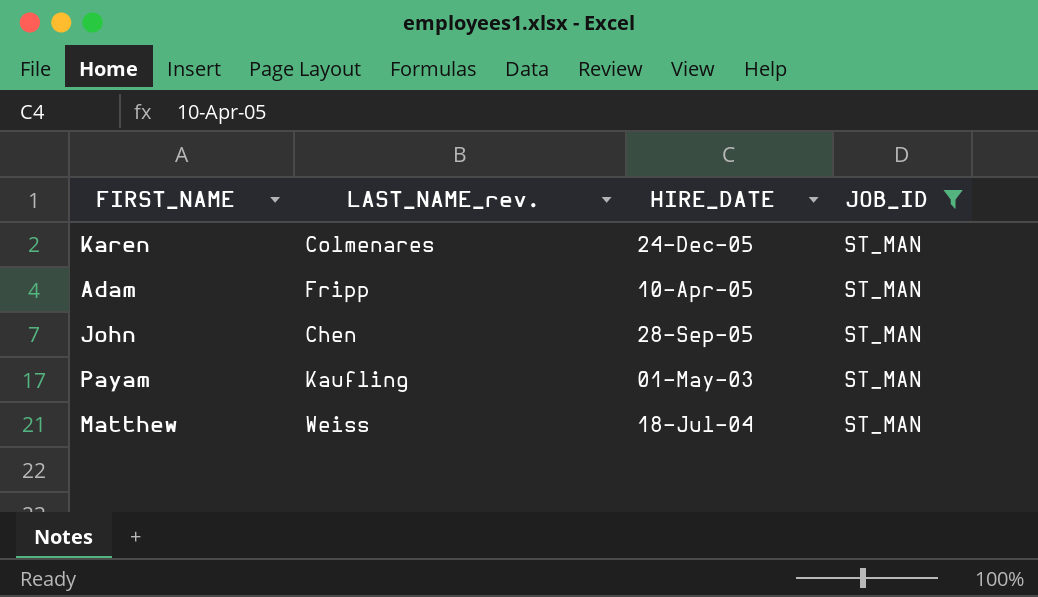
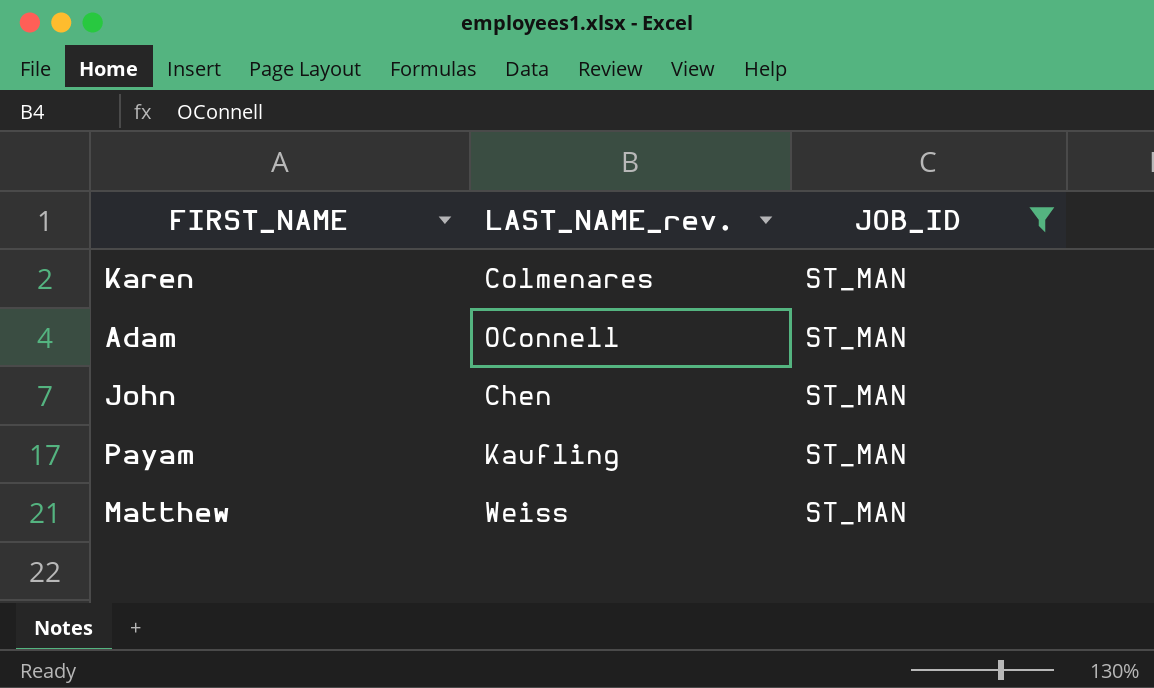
column HIRE_DATE | position: 3 -> none
Adam | LAST_NAME_rev.: Fripp -> OConnell

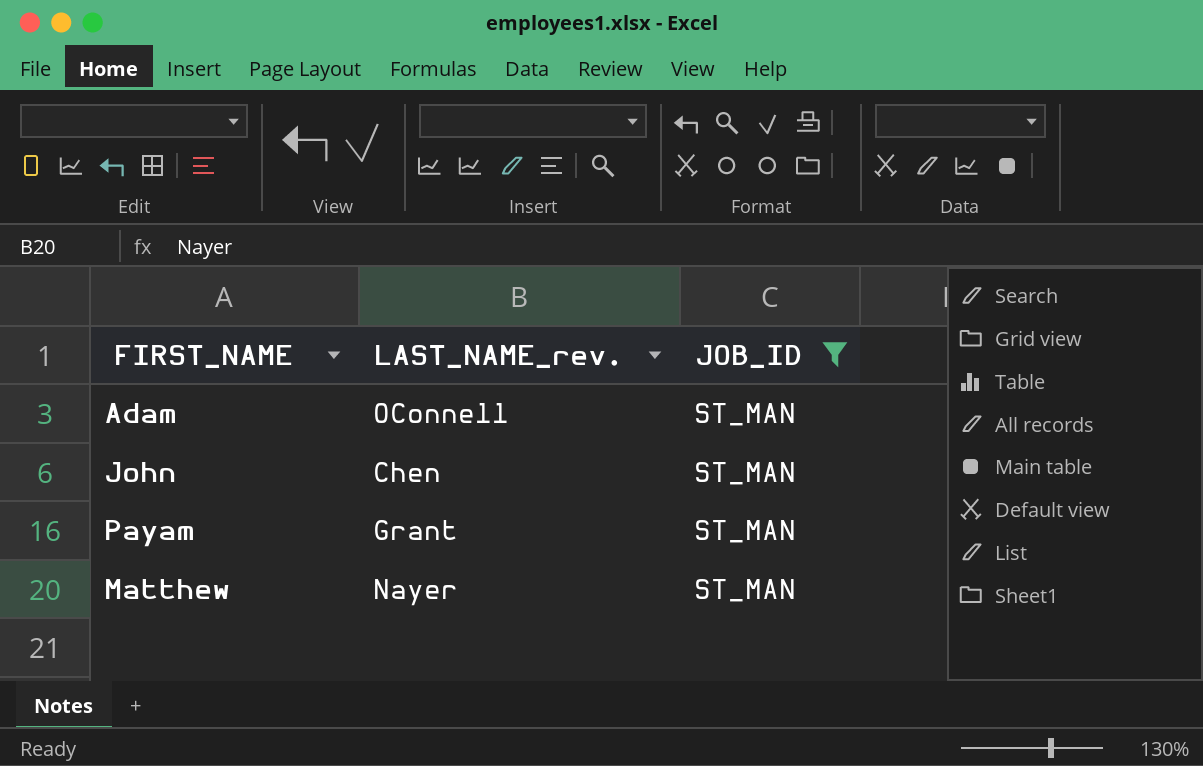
row Karen: Colmenares | ST_MAN -> none
Payam | LAST_NAME_rev.: Kaufling -> Grant
Matthew | LAST_NAME_rev.: Weiss -> Nayer

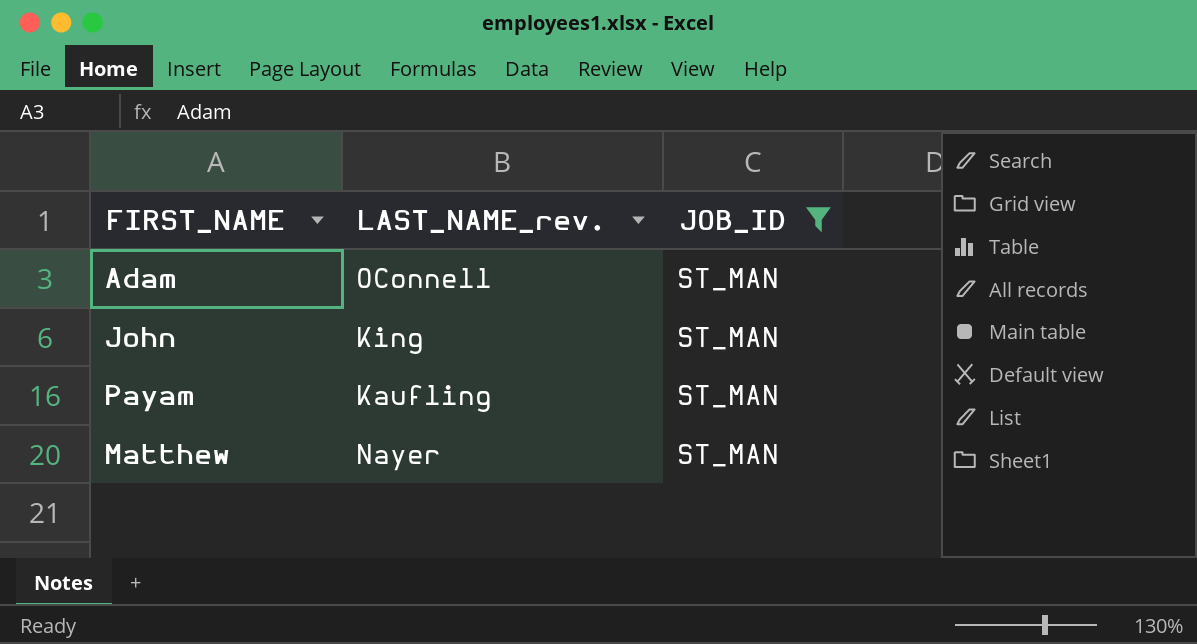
John | LAST_NAME_rev.: Chen -> King
Payam | LAST_NAME_rev.: Grant -> Kaufling

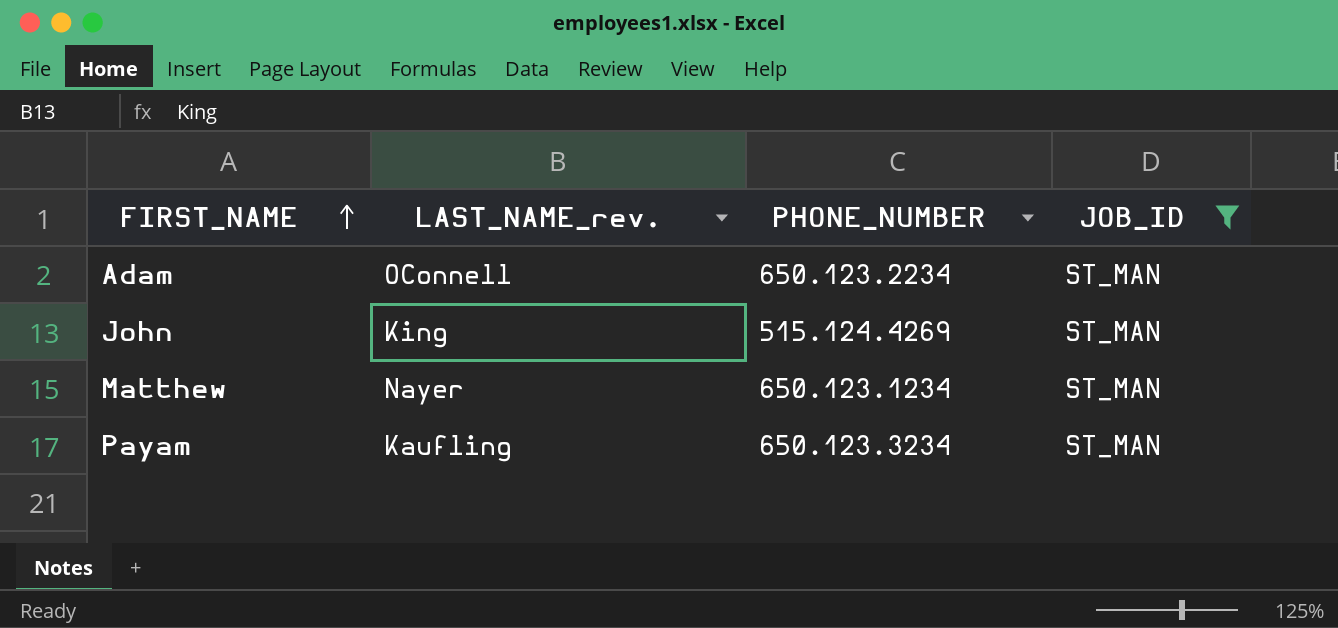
row order: none -> FIRST_NAME ascending
column PHONE_NUMBER | position: none -> 3

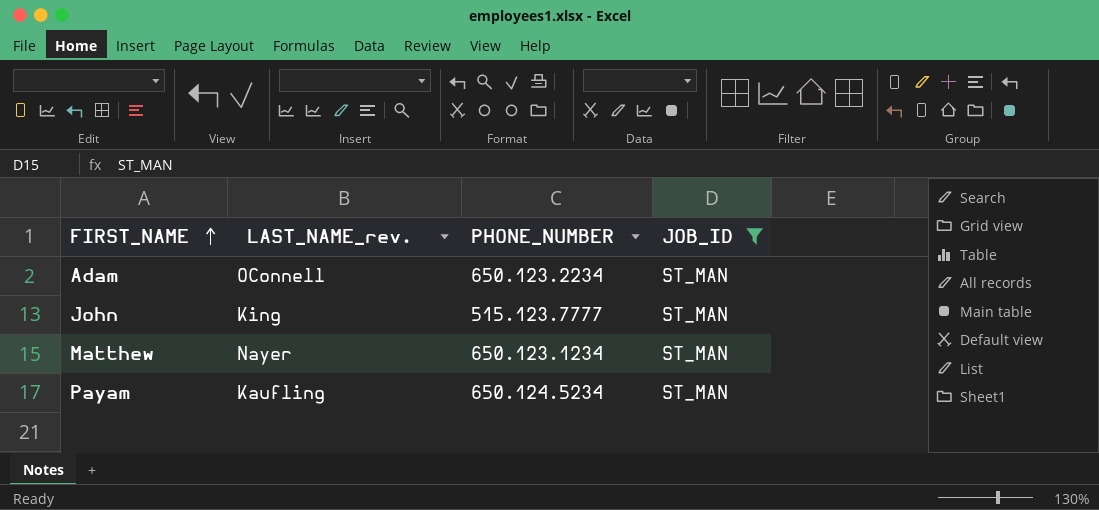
John | PHONE_NUMBER: 515.124.4269 -> 515.123.7777
Payam | PHONE_NUMBER: 650.123.3234 -> 650.124.5234

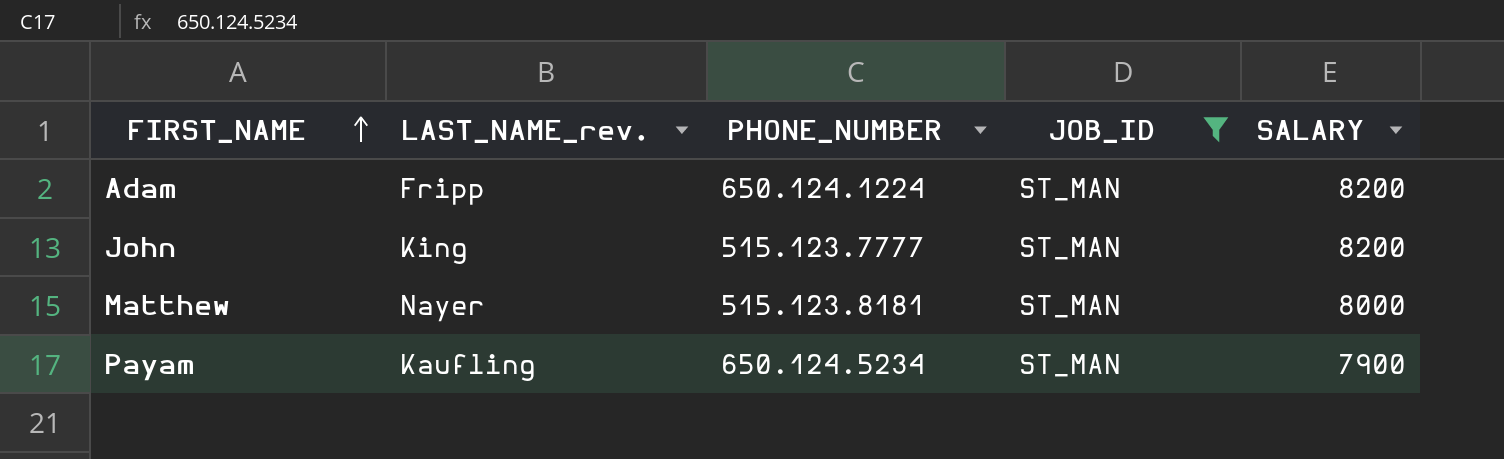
column SALARY | position: none -> 5
Adam | LAST_NAME_rev.: OConnell -> Fripp
Adam | PHONE_NUMBER: 650.123.2234 -> 650.124.1224
Matthew | PHONE_NUMBER: 650.123.1234 -> 515.123.8181

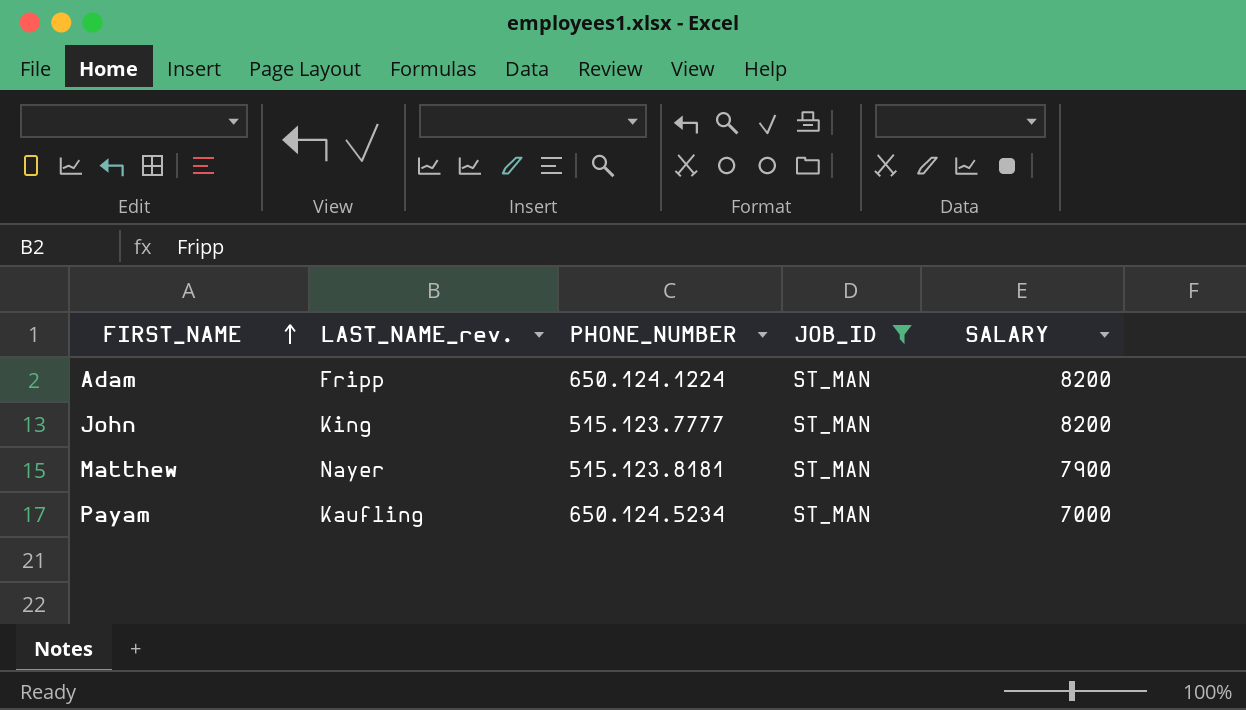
Matthew | SALARY: 8000 -> 7900
Payam | SALARY: 7900 -> 7000

